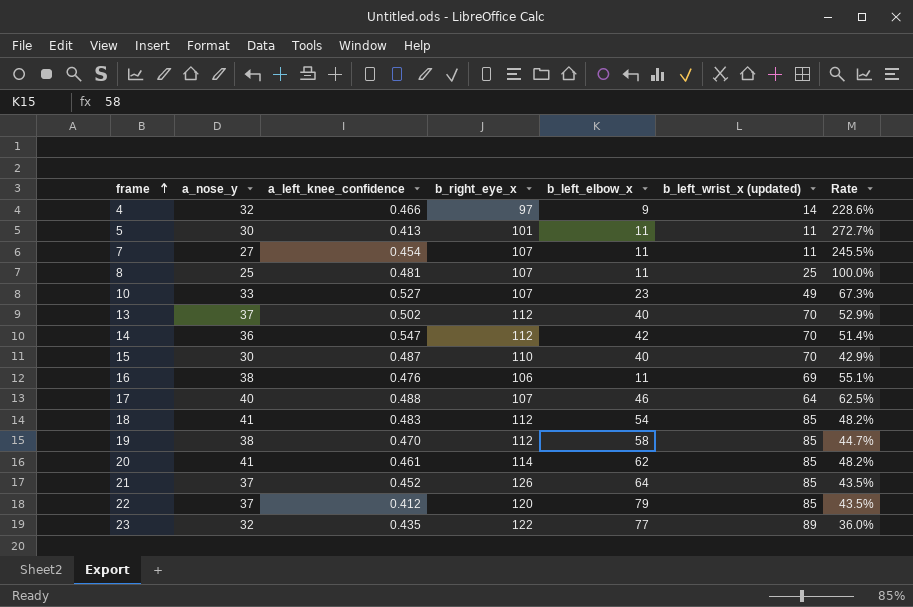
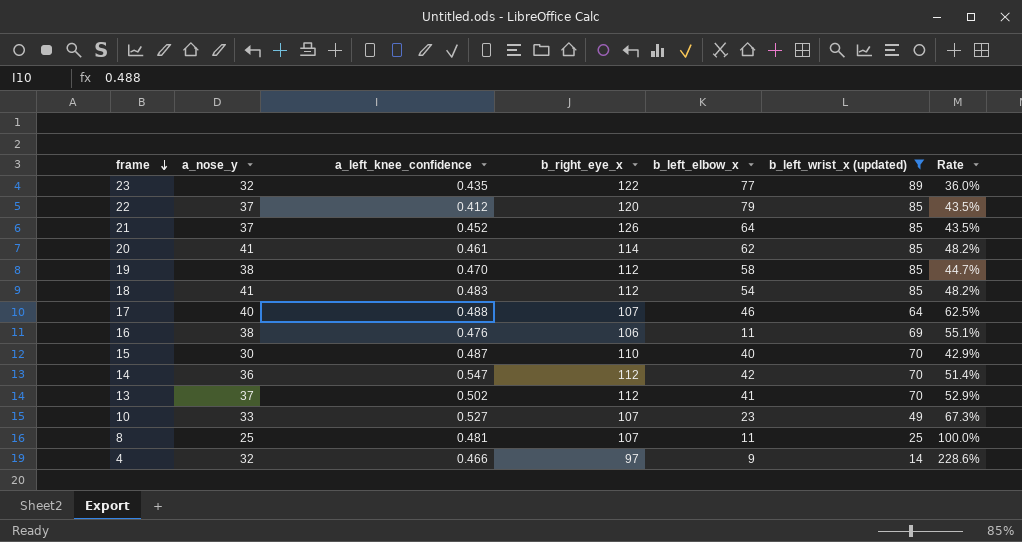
filter: none -> b_left_wrist_x (updated) != 11
row order: frame ascending -> frame descending
13 | b_left_elbow_x: 40 -> 41

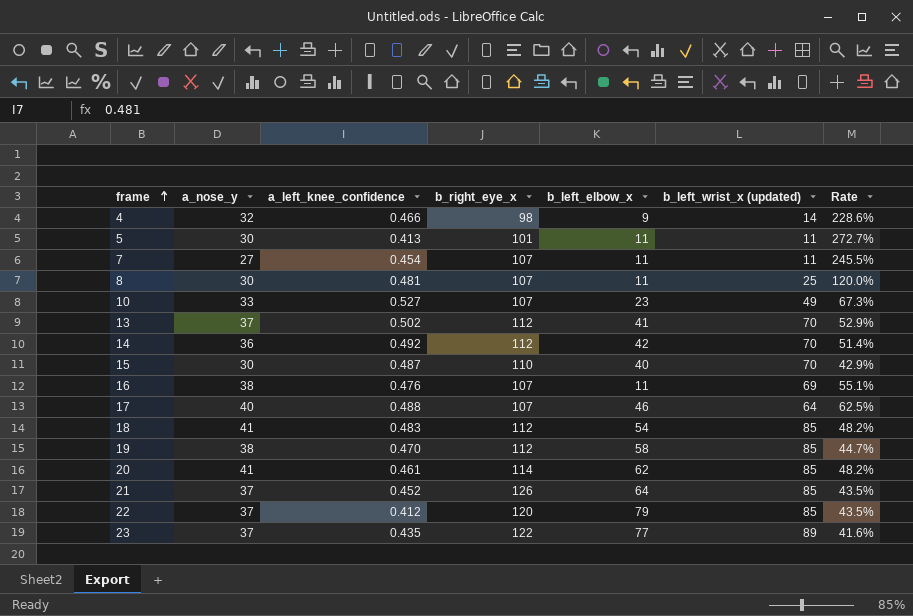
filter: b_left_wrist_x (updated) != 11 -> none
row order: frame descending -> frame ascending
4 | b_right_eye_x: 97 -> 98
8 | a_nose_y: 25 -> 30
8 | Rate: 100.0% -> 120.0%
14 | a_left_knee_confidence: 0.547 -> 0.492
16 | b_right_eye_x: 106 -> 107
23 | a_nose_y: 32 -> 37
23 | Rate: 36.0% -> 41.6%

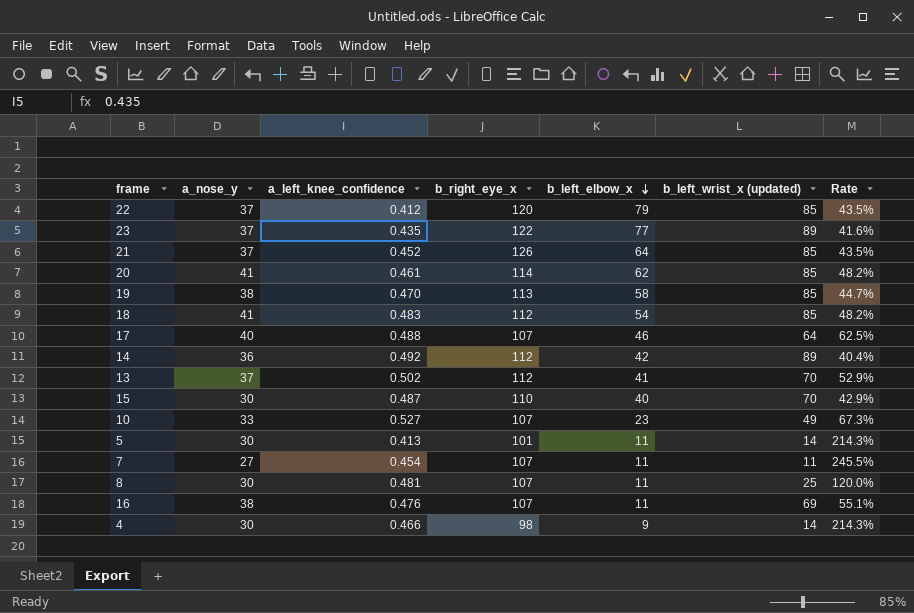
row order: frame ascending -> b_left_elbow_x descending
19 | b_right_eye_x: 112 -> 113
14 | b_left_wrist_x (updated): 70 -> 89
14 | Rate: 51.4% -> 40.4%
5 | b_left_wrist_x (updated): 11 -> 14
5 | Rate: 272.7% -> 214.3%
4 | a_nose_y: 32 -> 30
4 | Rate: 228.6% -> 214.3%

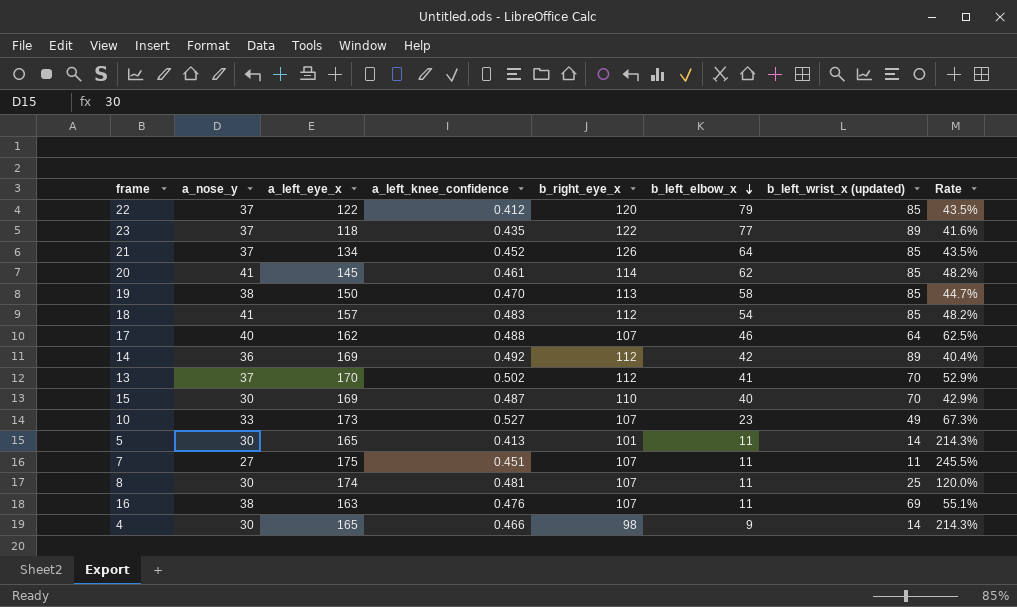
column a_left_eye_x | position: none -> 3
7 | a_left_knee_confidence: 0.454 -> 0.451

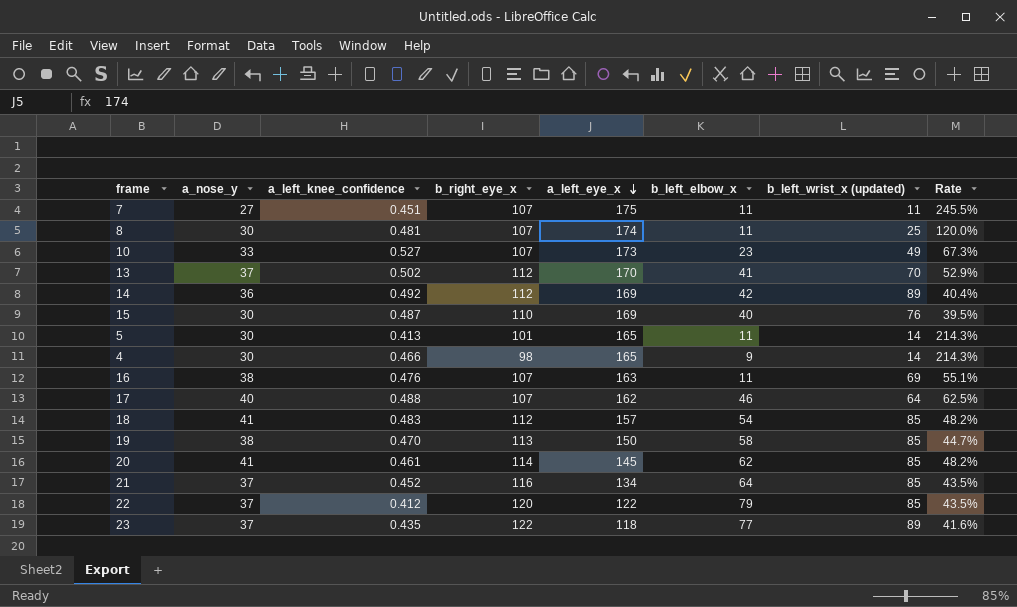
row order: b_left_elbow_x descending -> a_left_eye_x descending
column a_left_eye_x | position: 3 -> 5
15 | b_left_wrist_x (updated): 70 -> 76
15 | Rate: 42.9% -> 39.5%
21 | b_right_eye_x: 126 -> 116

